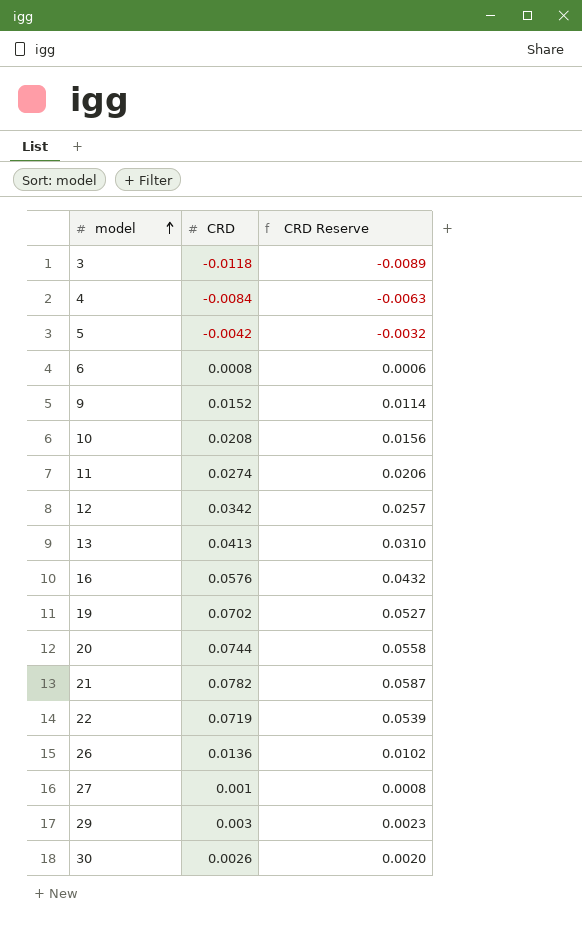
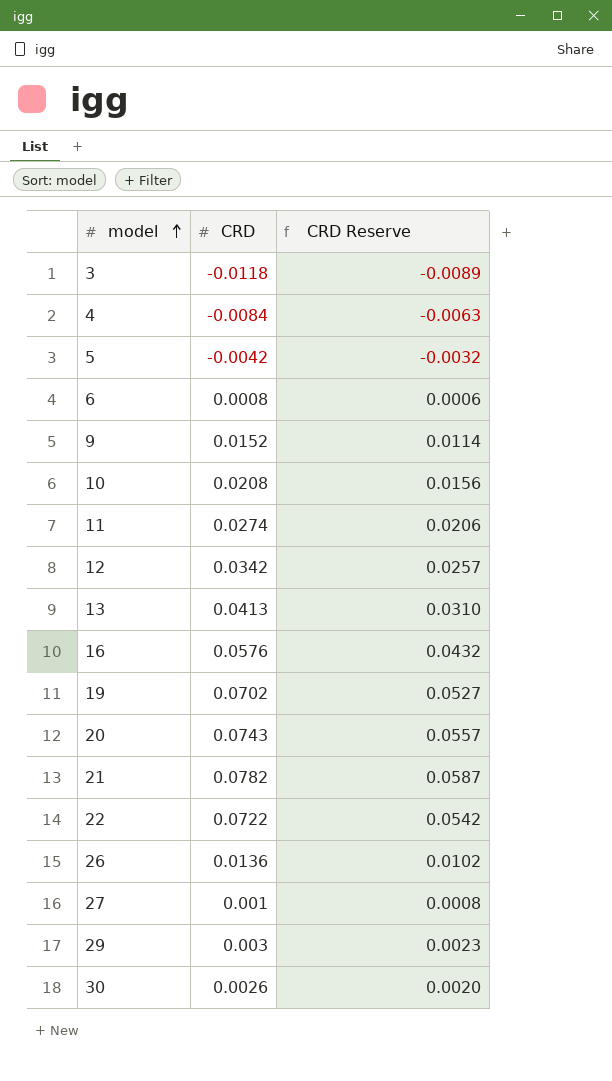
20 | CRD: 0.0744 -> 0.0743
20 | CRD Reserve: 0.0558 -> 0.0557
22 | CRD: 0.0719 -> 0.0722
22 | CRD Reserve: 0.0539 -> 0.0542

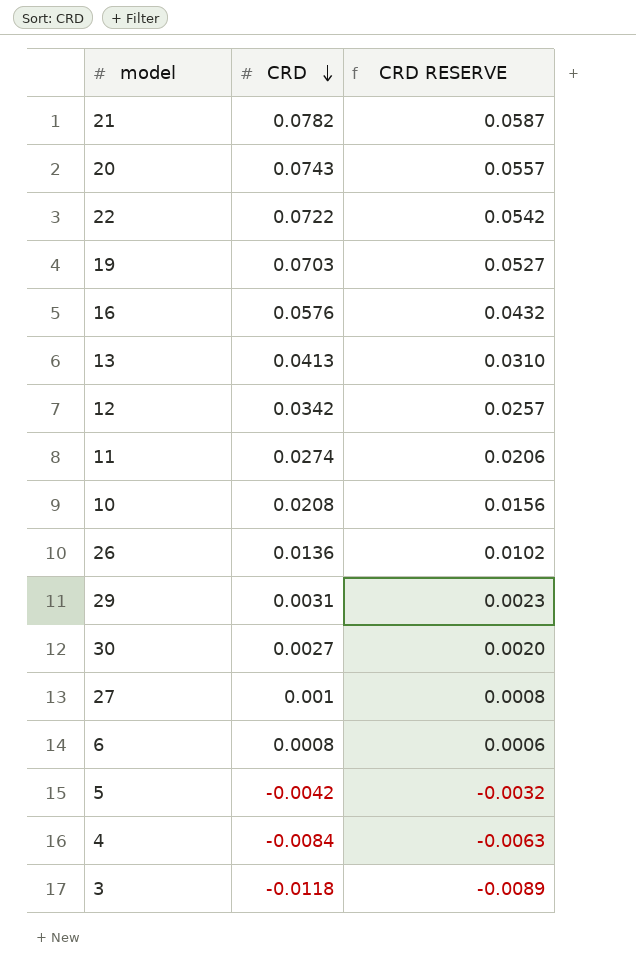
row order: model ascending -> CRD descending
column name: CRD Reserve -> CRD RESERVE
row 9: 0.0152 | 0.0114 -> none
19 | CRD: 0.0702 -> 0.0703
29 | CRD: 0.003 -> 0.0031
30 | CRD: 0.0026 -> 0.0027

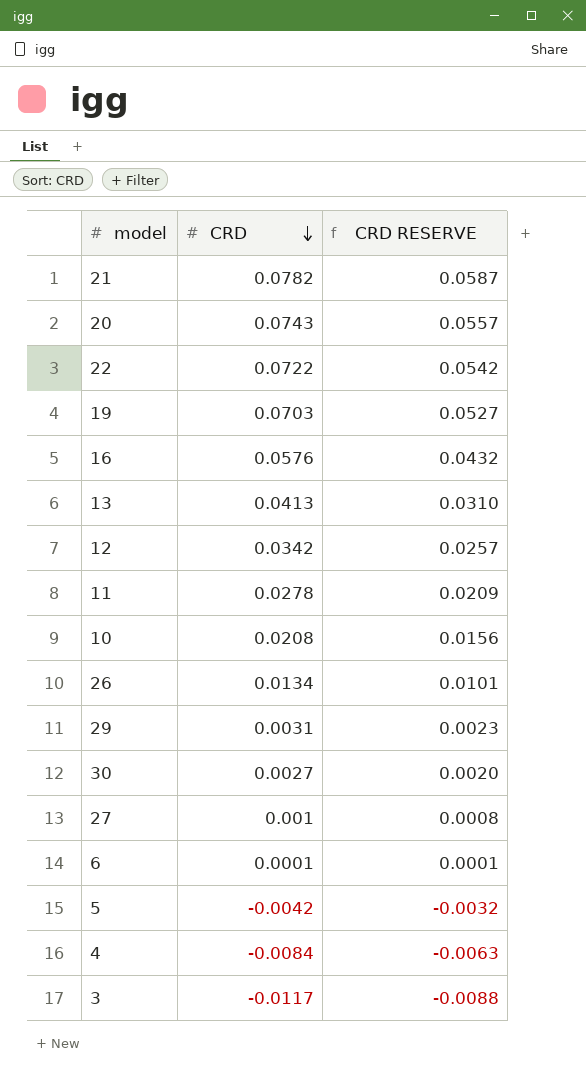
11 | CRD: 0.0274 -> 0.0278
11 | CRD RESERVE: 0.0206 -> 0.0209
26 | CRD: 0.0136 -> 0.0134
26 | CRD RESERVE: 0.0102 -> 0.0101
6 | CRD: 0.0008 -> 0.0001
6 | CRD RESERVE: 0.0006 -> 0.0001
3 | CRD: -0.0118 -> -0.0117
3 | CRD RESERVE: -0.0089 -> -0.0088

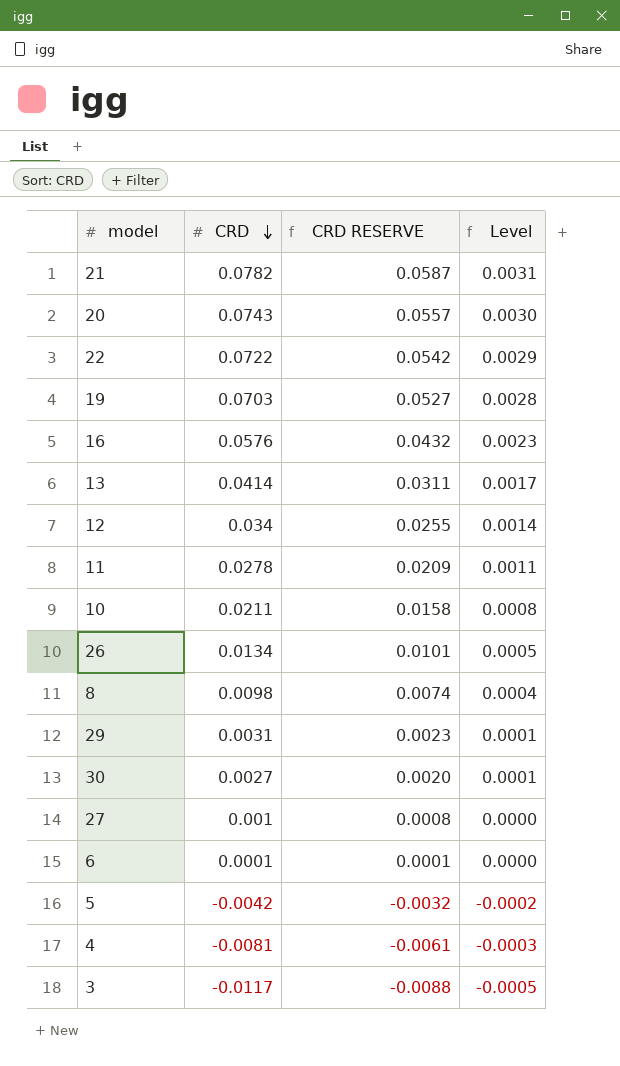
column Level | formula: none -> [CRD] * 0.04
13 | CRD: 0.0413 -> 0.0414
13 | CRD RESERVE: 0.0310 -> 0.0311
12 | CRD: 0.0342 -> 0.034
12 | CRD RESERVE: 0.0257 -> 0.0255
10 | CRD: 0.0208 -> 0.0211
10 | CRD RESERVE: 0.0156 -> 0.0158
row 8: none -> 0.0098 | 0.0074 | 0.0004
4 | CRD: -0.0084 -> -0.0081
4 | CRD RESERVE: -0.0063 -> -0.0061

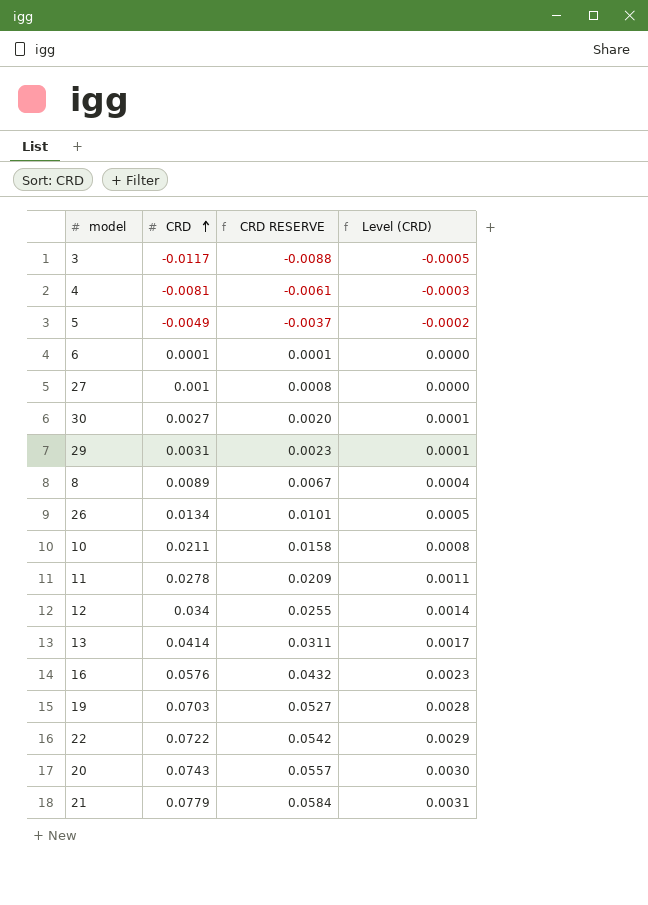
row order: CRD descending -> CRD ascending
column name: Level -> Level (CRD)
5 | CRD: -0.0042 -> -0.0049
5 | CRD RESERVE: -0.0032 -> -0.0037
8 | CRD: 0.0098 -> 0.0089
8 | CRD RESERVE: 0.0074 -> 0.0067
21 | CRD: 0.0782 -> 0.0779
21 | CRD RESERVE: 0.0587 -> 0.0584

